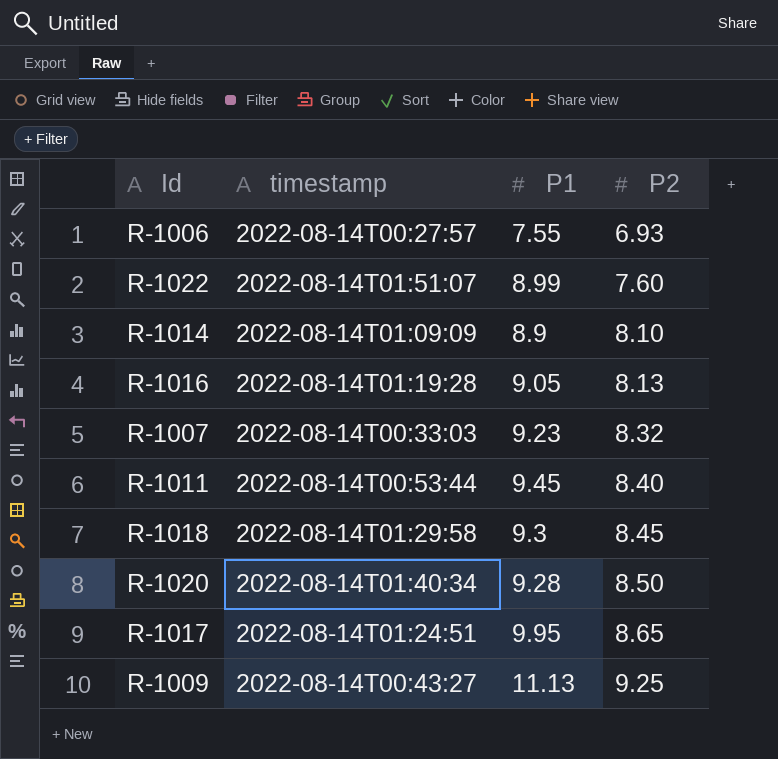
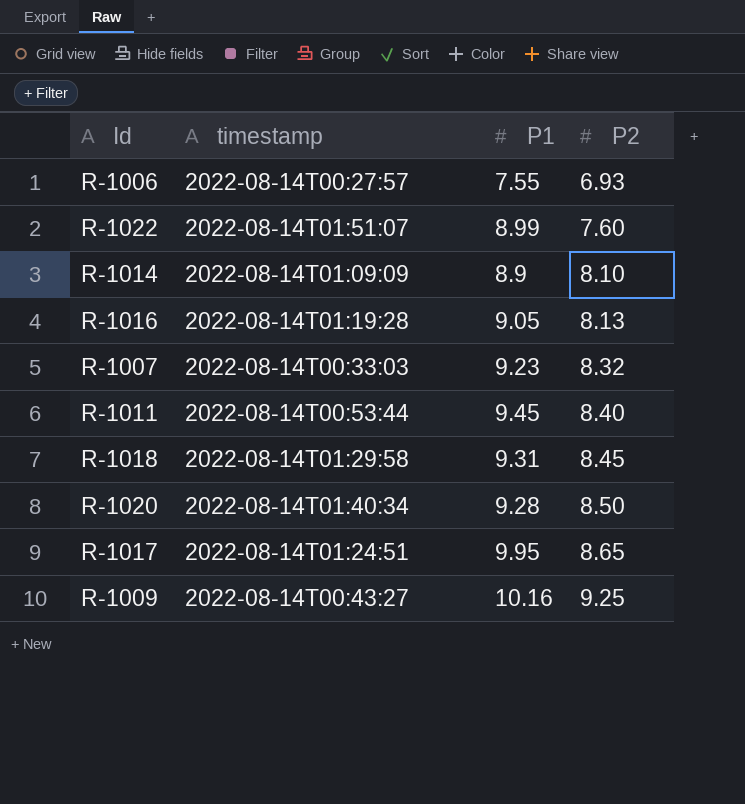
R-1018 | P1: 9.3 -> 9.31
R-1009 | P1: 11.13 -> 10.16

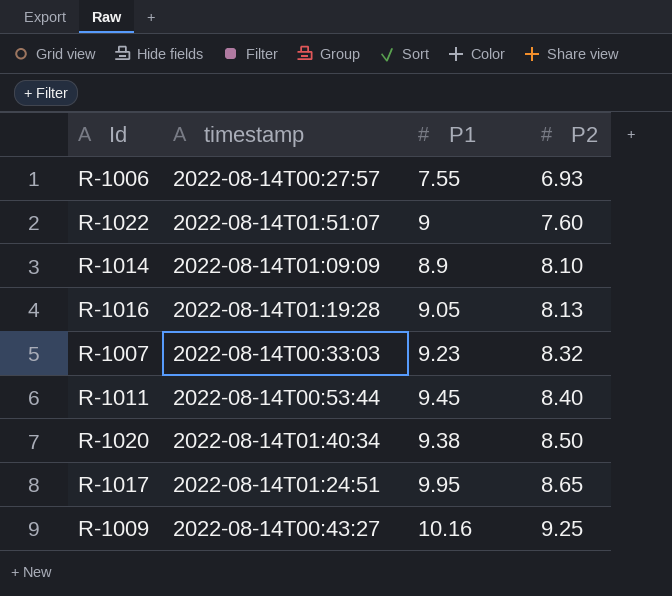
row R-1018: 2022-08-14T01:29:58 | 9.31 | 8.45 -> none
R-1022 | P1: 8.99 -> 9
R-1020 | P1: 9.28 -> 9.38

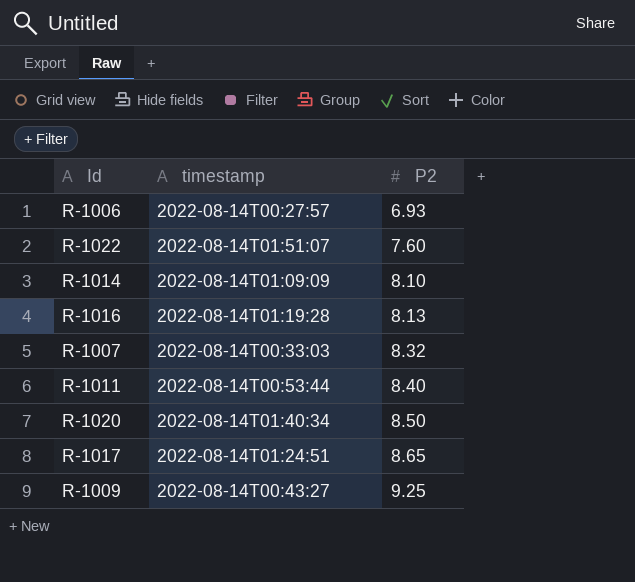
column P1 | position: 3 -> none

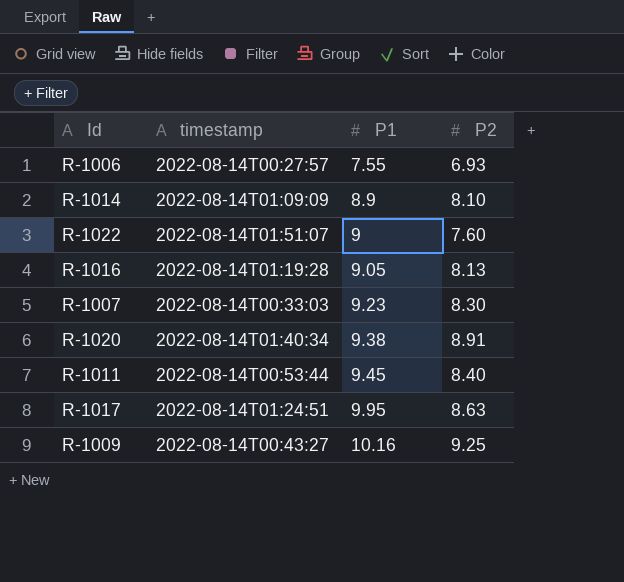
row order: P2 ascending -> P1 ascending
column P1 | position: none -> 3
R-1007 | P2: 8.32 -> 8.30
R-1020 | P2: 8.50 -> 8.91
R-1017 | P2: 8.65 -> 8.63

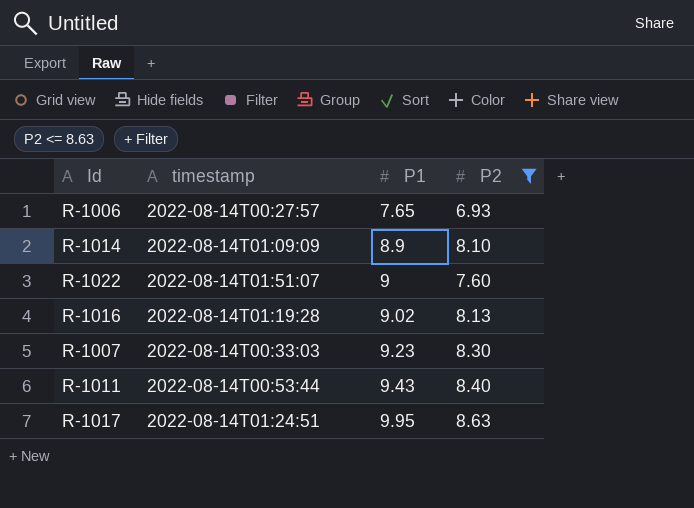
filter: none -> P2 <= 8.63
R-1006 | P1: 7.55 -> 7.65
R-1016 | P1: 9.05 -> 9.02
R-1011 | P1: 9.45 -> 9.43

